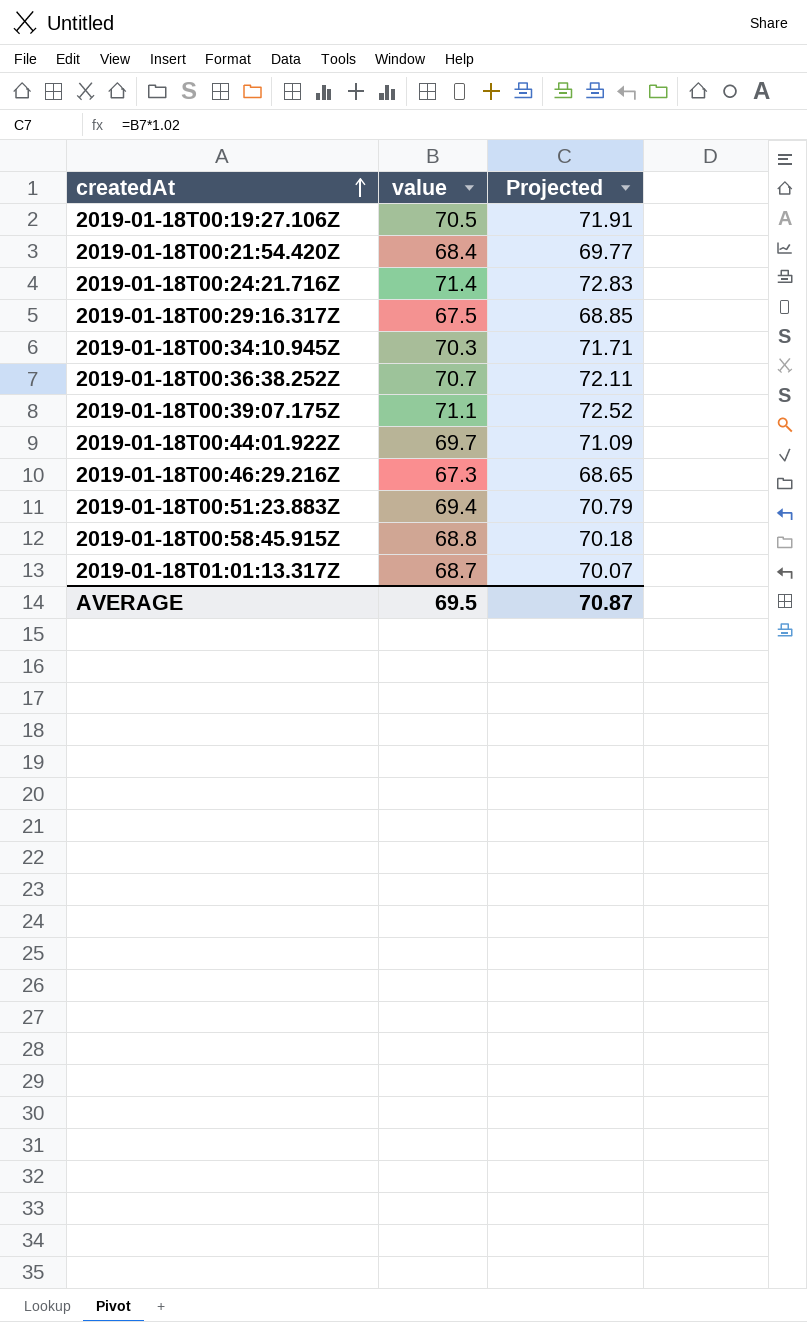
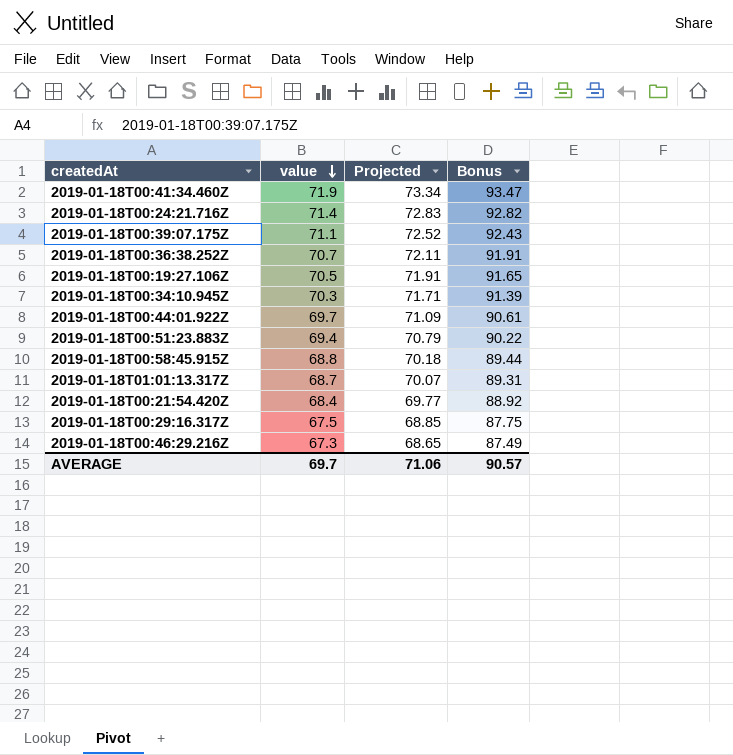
row order: createdAt ascending -> value descending
column Bonus | formula: none -> [value] * 1.3
row 2019-01-18T00:41:34.460Z: none -> 71.9 | 73.34 | 93.47
AVERAGE | value: 69.5 -> 69.7
AVERAGE | Projected: 70.87 -> 71.06

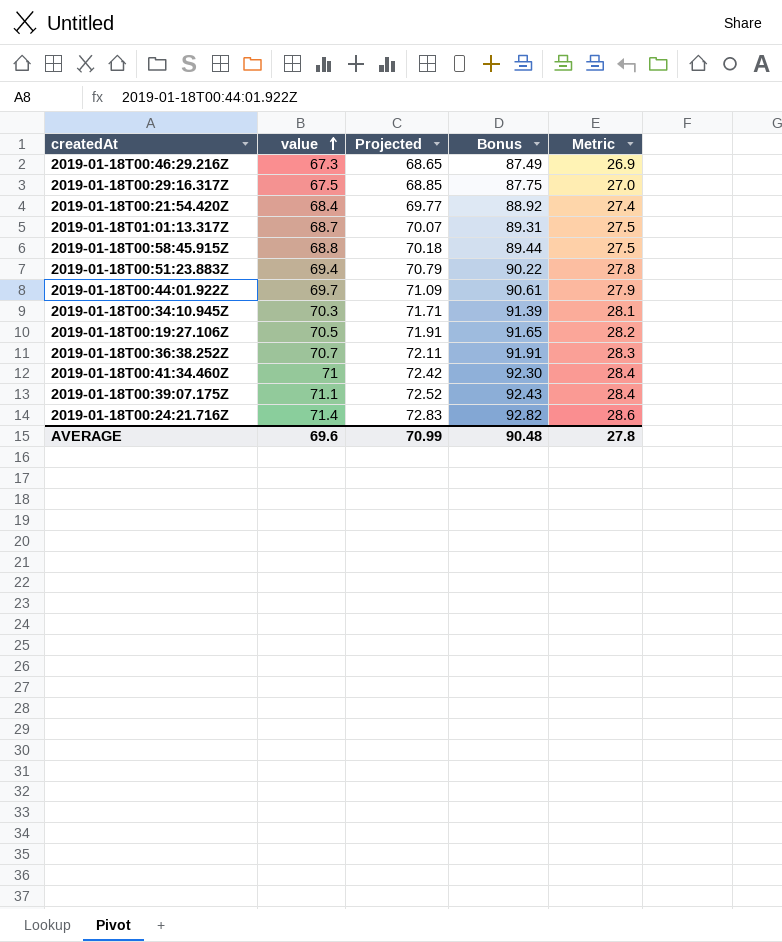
row order: value descending -> value ascending
column Metric | formula: none -> [value] * 0.4
2019-01-18T00:41:34.460Z | value: 71.9 -> 71
2019-01-18T00:41:34.460Z | Projected: 73.34 -> 72.42
2019-01-18T00:41:34.460Z | Bonus: 93.47 -> 92.30
AVERAGE | value: 69.7 -> 69.6
AVERAGE | Projected: 71.06 -> 70.99
AVERAGE | Bonus: 90.57 -> 90.48

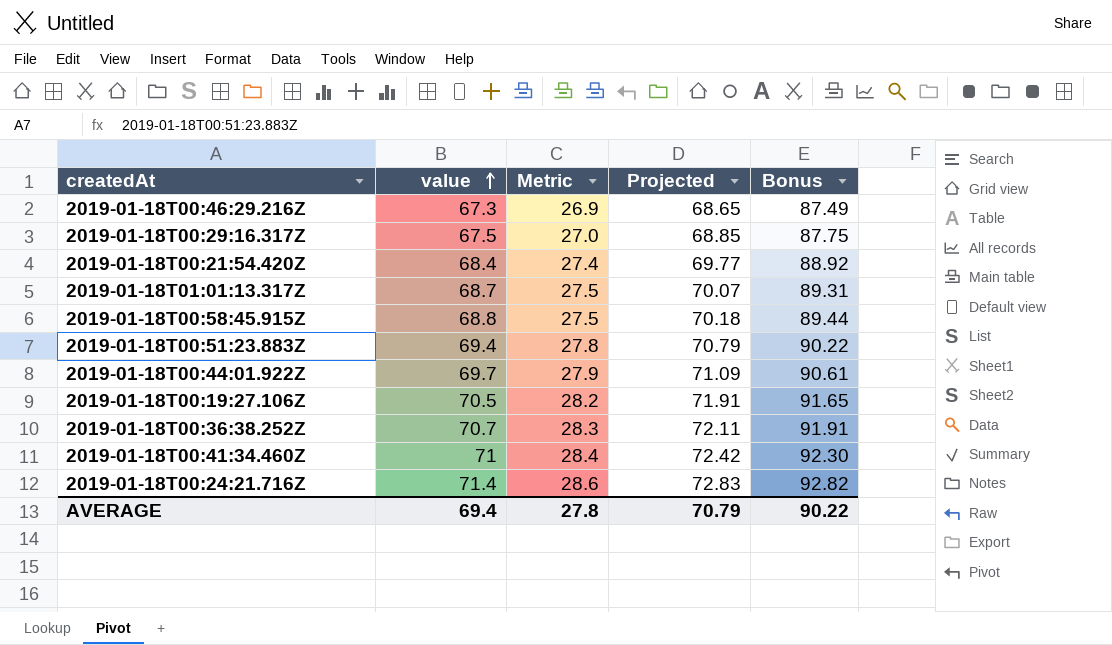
column Metric | position: 5 -> 3
row 2019-01-18T00:34:10.945Z: 70.3 | 71.71 | 91.39 | 28.1 -> none
row 2019-01-18T00:39:07.175Z: 71.1 | 72.52 | 92.43 | 28.4 -> none
AVERAGE | value: 69.6 -> 69.4
AVERAGE | Projected: 70.99 -> 70.79
AVERAGE | Bonus: 90.48 -> 90.22

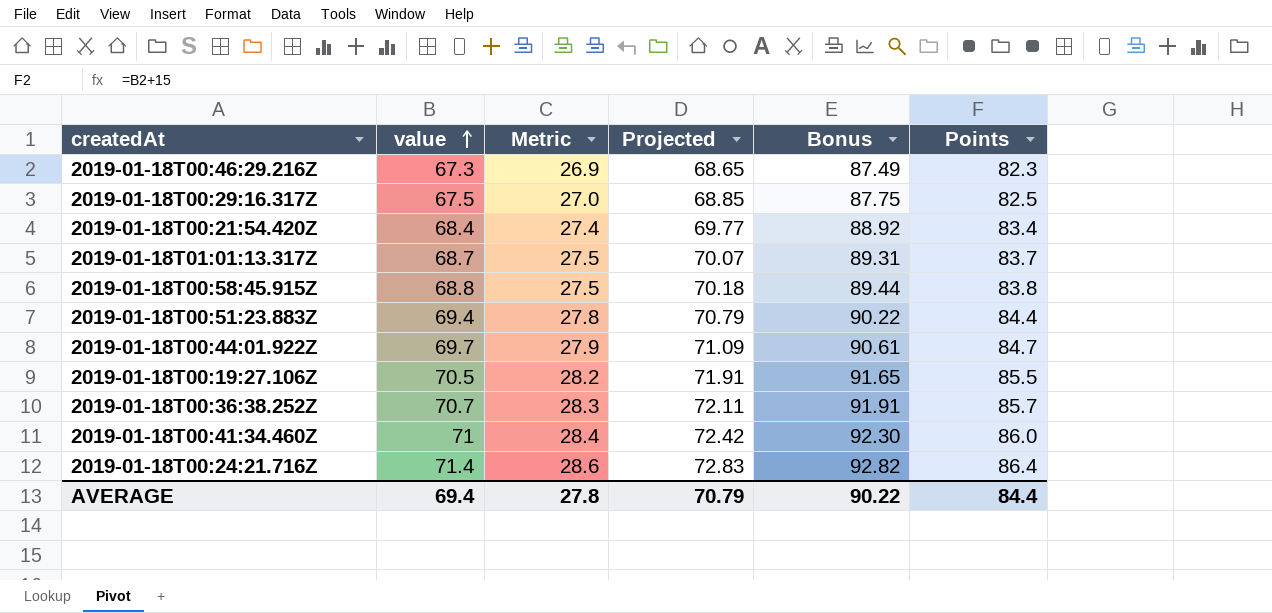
column Points | formula: none -> [value] + 15

